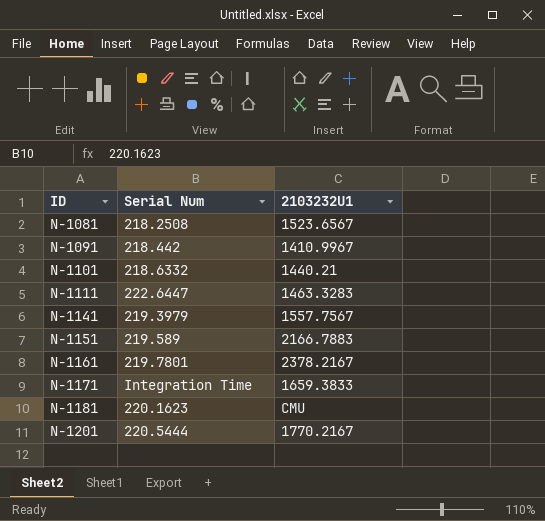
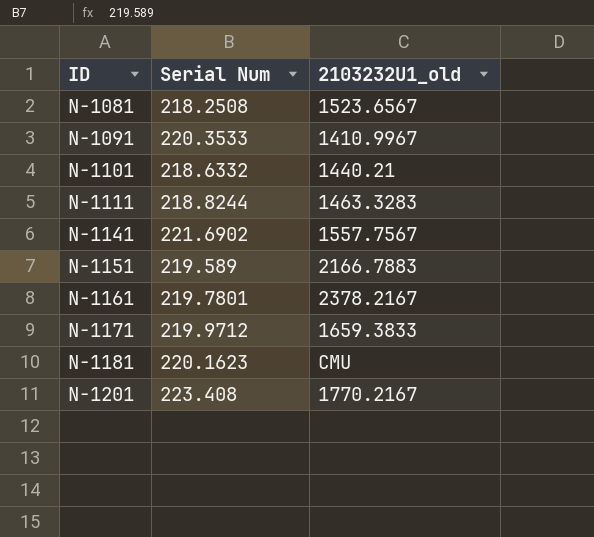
column name: 2103232U1 -> 2103232U1_old
N-1091 | Serial Num: 218.442 -> 220.3533
N-1111 | Serial Num: 222.6447 -> 218.8244
N-1141 | Serial Num: 219.3979 -> 221.6902
N-1171 | Serial Num: Integration Time -> 219.9712
N-1201 | Serial Num: 220.5444 -> 223.408

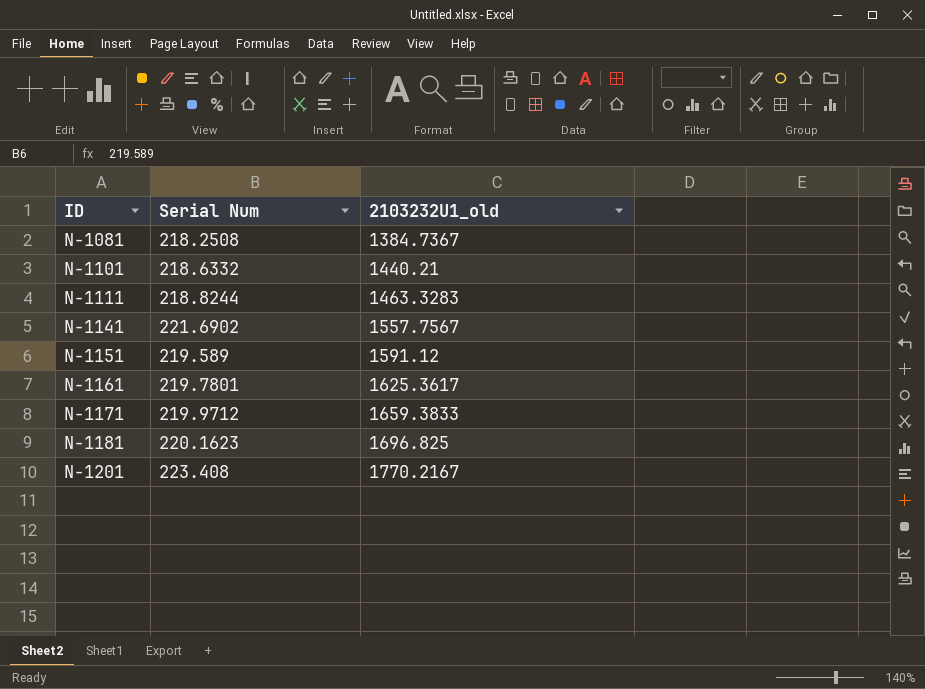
row N-1091: 220.3533 | 1410.9967 -> none
N-1081 | 2103232U1_old: 1523.6567 -> 1384.7367
N-1151 | 2103232U1_old: 2166.7883 -> 1591.12
N-1161 | 2103232U1_old: 2378.2167 -> 1625.3617
N-1181 | 2103232U1_old: CMU -> 1696.825

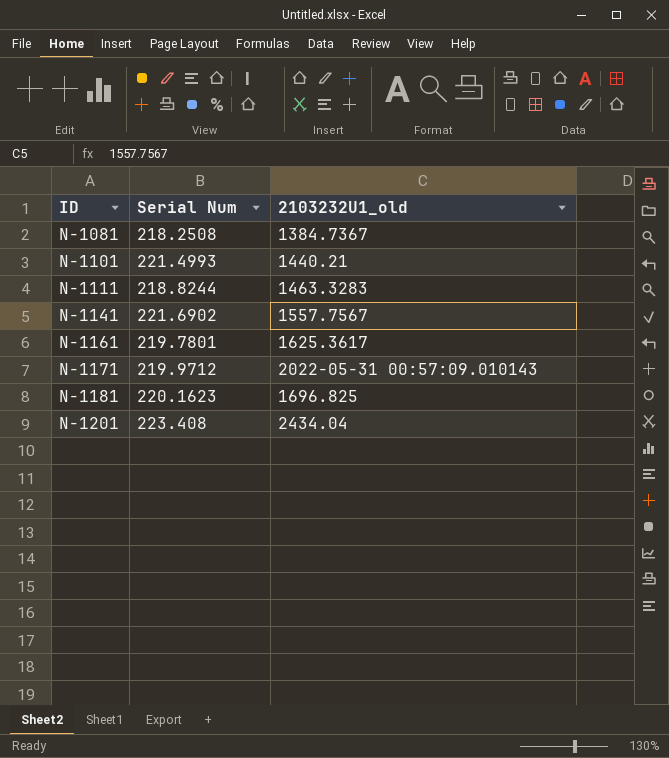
row N-1151: 219.589 | 1591.12 -> none
N-1101 | Serial Num: 218.6332 -> 221.4993
N-1171 | 2103232U1_old: 1659.3833 -> 2022-05-31 00:57:09.010143
N-1201 | 2103232U1_old: 1770.2167 -> 2434.04

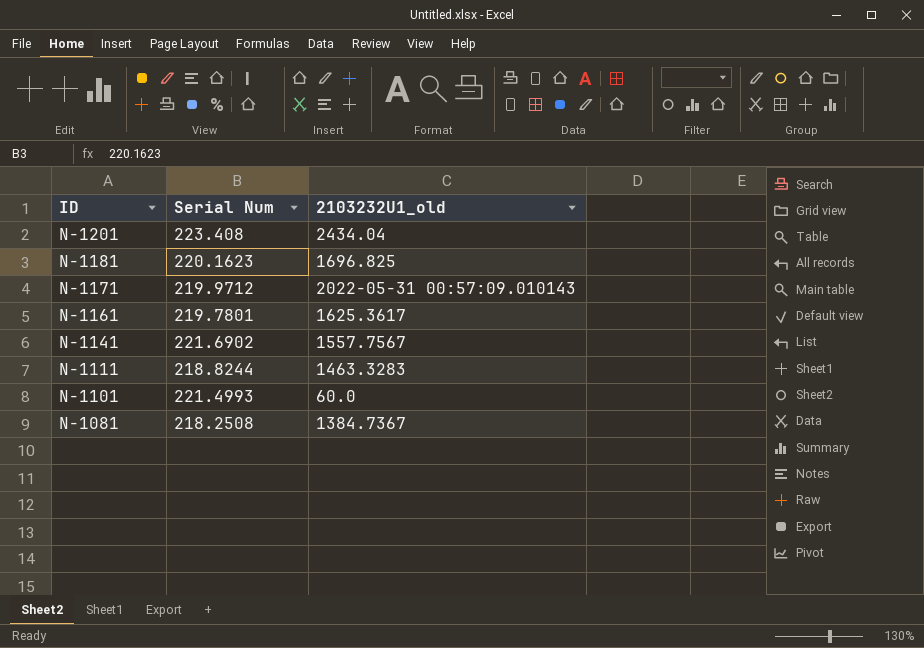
row order: ID ascending -> ID descending
N-1101 | 2103232U1_old: 1440.21 -> 60.0

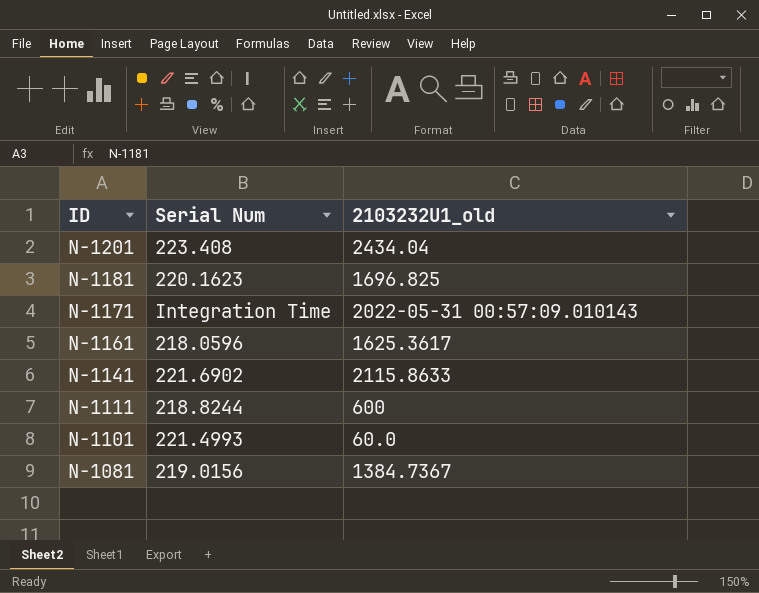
N-1171 | Serial Num: 219.9712 -> Integration Time
N-1161 | Serial Num: 219.7801 -> 218.0596
N-1141 | 2103232U1_old: 1557.7567 -> 2115.8633
N-1111 | 2103232U1_old: 1463.3283 -> 600
N-1081 | Serial Num: 218.2508 -> 219.0156

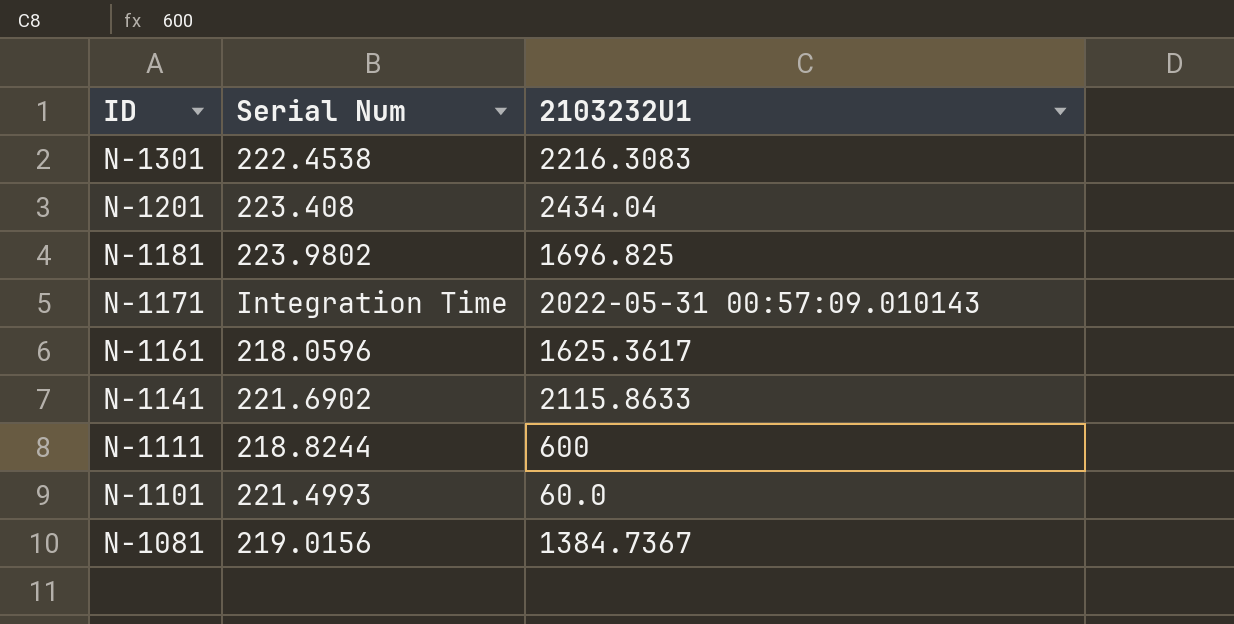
column name: 2103232U1_old -> 2103232U1
row N-1301: none -> 222.4538 | 2216.3083
N-1181 | Serial Num: 220.1623 -> 223.9802

